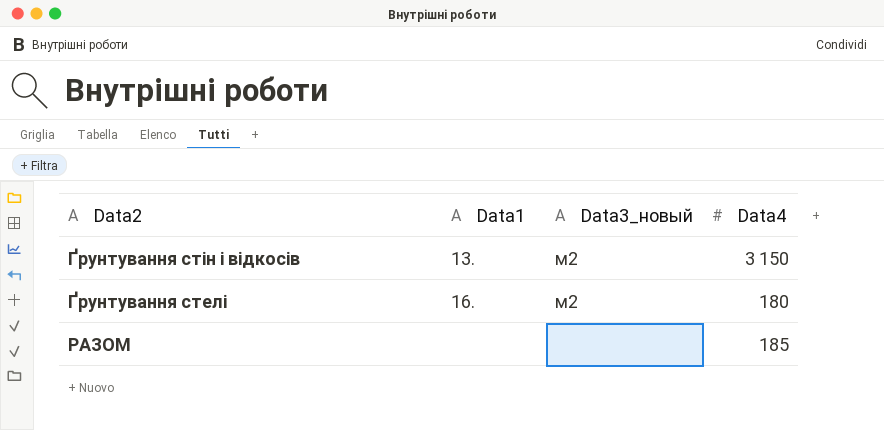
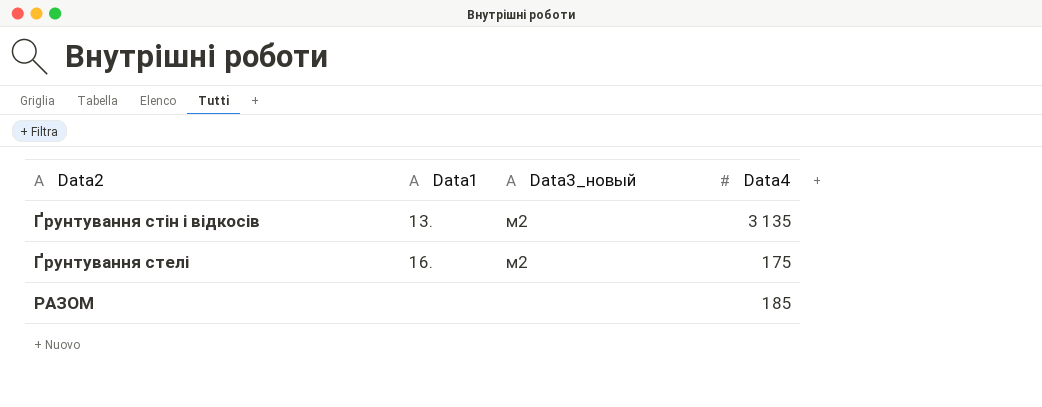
Ґрунтування стін і відкосів | Data4: 3 150 -> 3 135
Ґрунтування стелі | Data4: 180 -> 175

